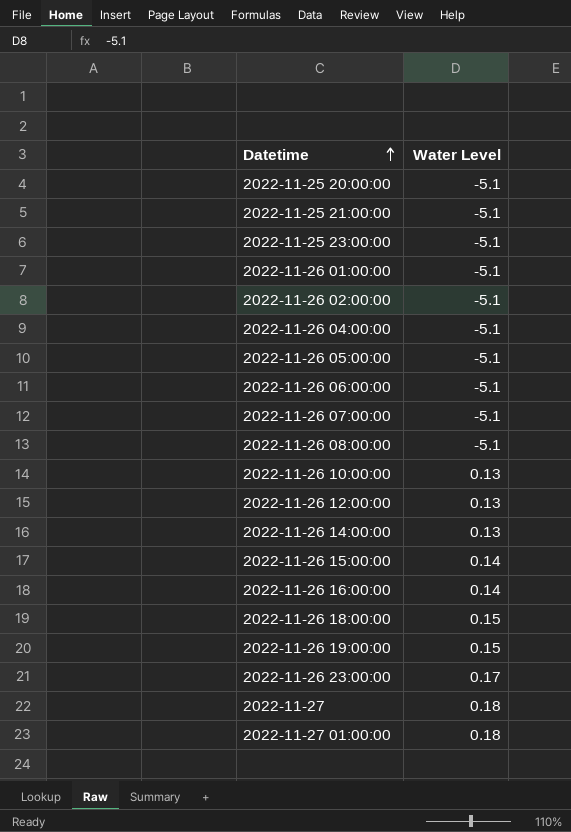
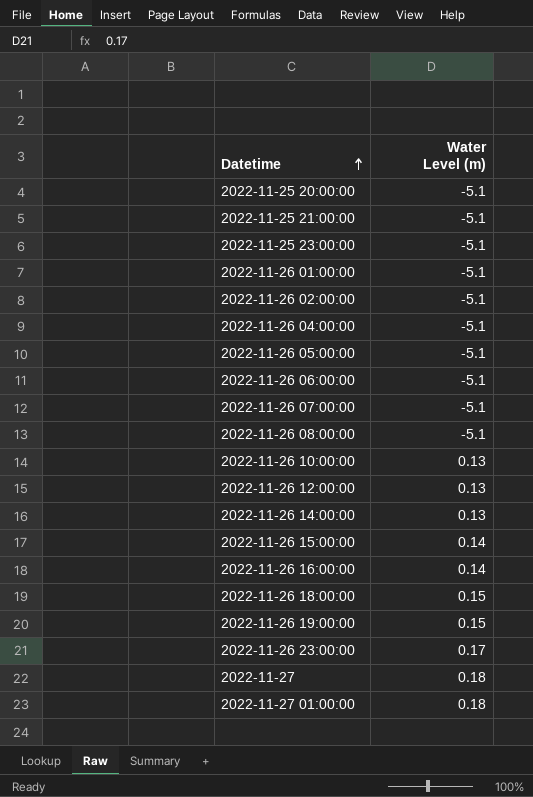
column name: Water Level -> Water Level (m)

